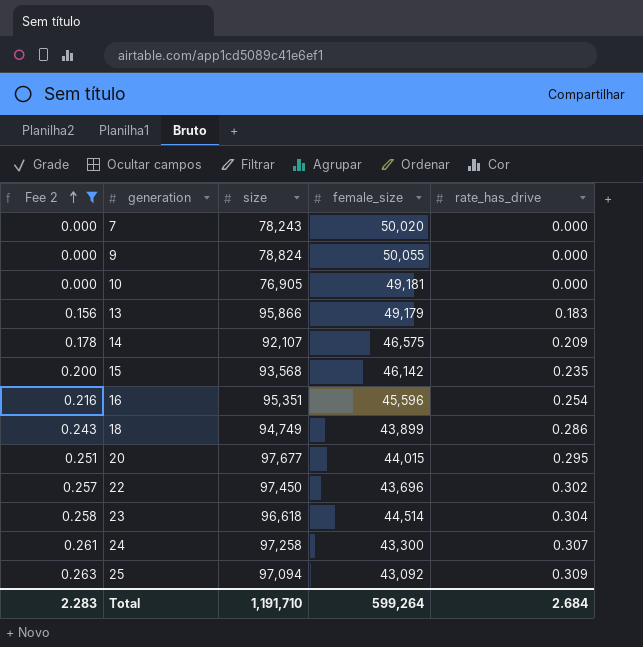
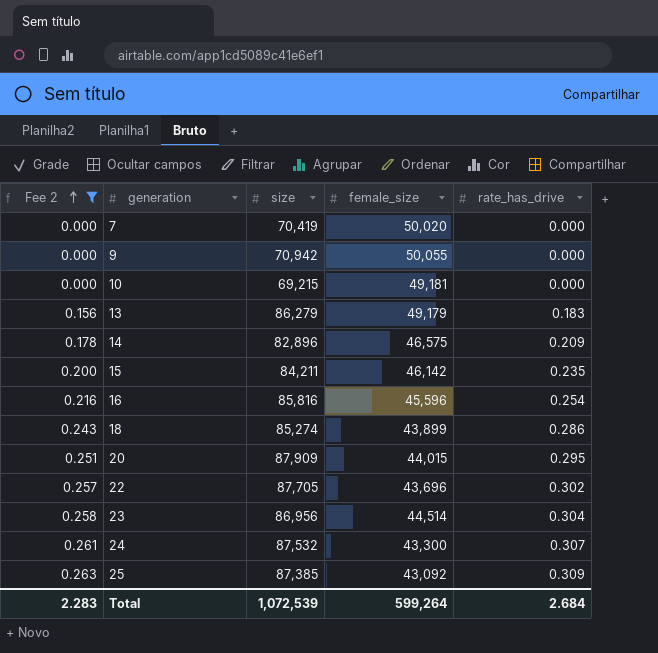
7 | size: 78,243 -> 70,419
9 | size: 78,824 -> 70,942
10 | size: 76,905 -> 69,215
13 | size: 95,866 -> 86,279
14 | size: 92,107 -> 82,896
15 | size: 93,568 -> 84,211
16 | size: 95,351 -> 85,816
18 | size: 94,749 -> 85,274
20 | size: 97,677 -> 87,909
22 | size: 97,450 -> 87,705
23 | size: 96,618 -> 86,956
24 | size: 97,258 -> 87,532
25 | size: 97,094 -> 87,385
Total | size: 1,191,710 -> 1,072,539

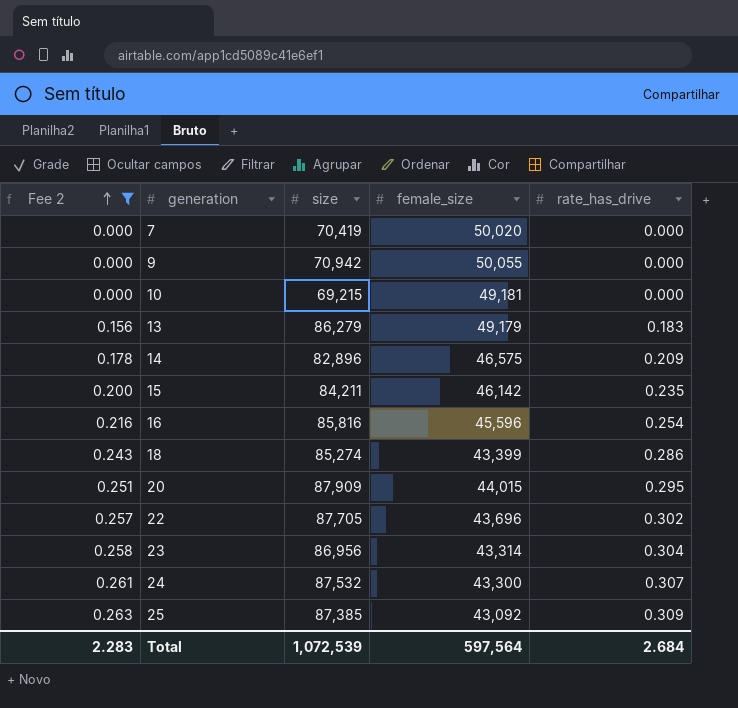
18 | female_size: 43,899 -> 43,399
23 | female_size: 44,514 -> 43,314
Total | female_size: 599,264 -> 597,564

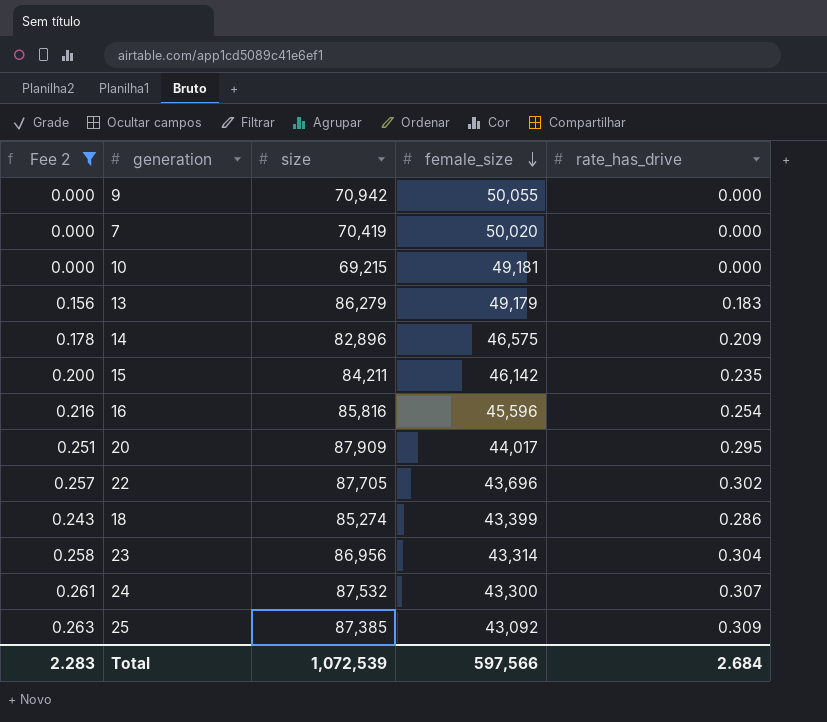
row order: Fee 2 ascending -> female_size descending
20 | female_size: 44,015 -> 44,017
Total | female_size: 597,564 -> 597,566

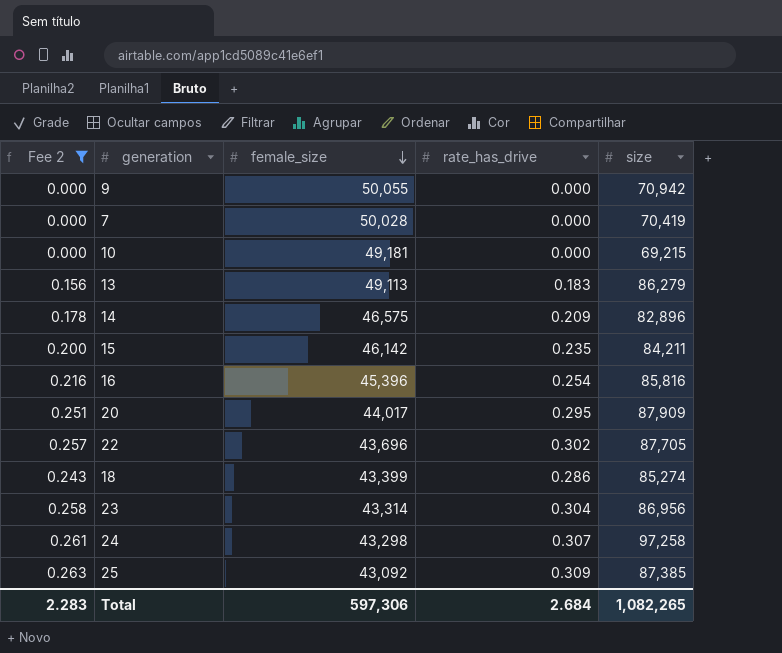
column size | position: 3 -> 5
7 | female_size: 50,020 -> 50,028
13 | female_size: 49,179 -> 49,113
16 | female_size: 45,596 -> 45,396
24 | female_size: 43,300 -> 43,298
24 | size: 87,532 -> 97,258
Total | female_size: 597,566 -> 597,306
Total | size: 1,072,539 -> 1,082,265

